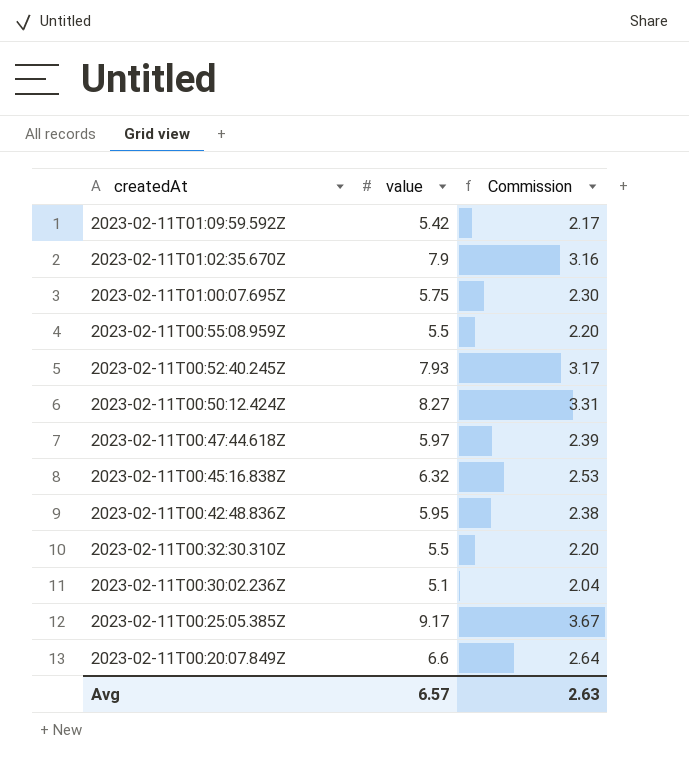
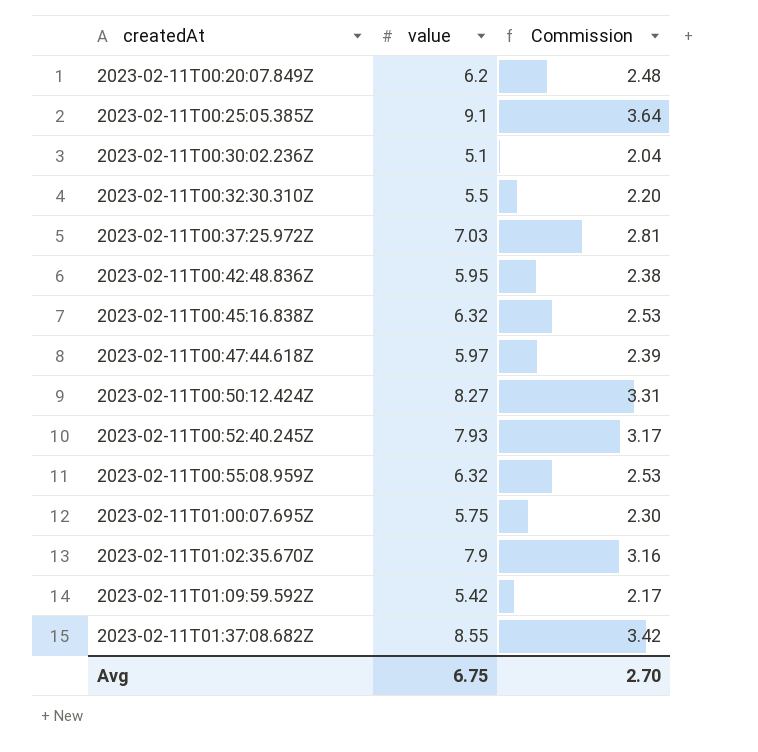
row order: createdAt descending -> createdAt ascending
2023-02-11T00:20:07.849Z | value: 6.6 -> 6.2
2023-02-11T00:20:07.849Z | Commission: 2.64 -> 2.48
2023-02-11T00:25:05.385Z | value: 9.17 -> 9.1
2023-02-11T00:25:05.385Z | Commission: 3.67 -> 3.64
row 2023-02-11T00:37:25.972Z: none -> 7.03 | 2.81
2023-02-11T00:55:08.959Z | value: 5.5 -> 6.32
2023-02-11T00:55:08.959Z | Commission: 2.20 -> 2.53
row 2023-02-11T01:37:08.682Z: none -> 8.55 | 3.42
Avg | value: 6.57 -> 6.75
Avg | Commission: 2.63 -> 2.70

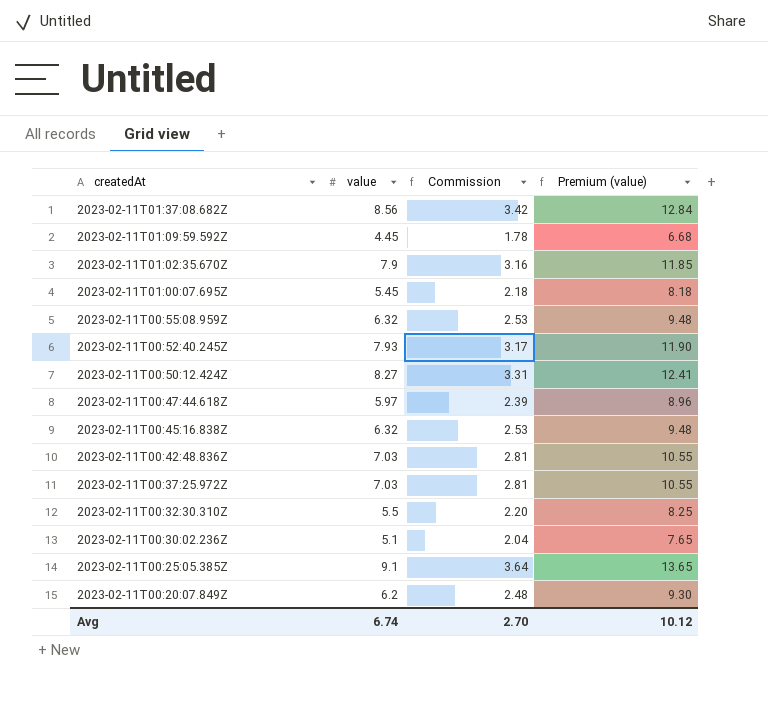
row order: createdAt ascending -> createdAt descending
column Premium (value) | formula: none -> [value] * 1.5
2023-02-11T01:37:08.682Z | value: 8.55 -> 8.56
2023-02-11T01:09:59.592Z | value: 5.42 -> 4.45
2023-02-11T01:09:59.592Z | Commission: 2.17 -> 1.78
2023-02-11T01:00:07.695Z | value: 5.75 -> 5.45
2023-02-11T01:00:07.695Z | Commission: 2.30 -> 2.18
2023-02-11T00:42:48.836Z | value: 5.95 -> 7.03
2023-02-11T00:42:48.836Z | Commission: 2.38 -> 2.81
Avg | value: 6.75 -> 6.74

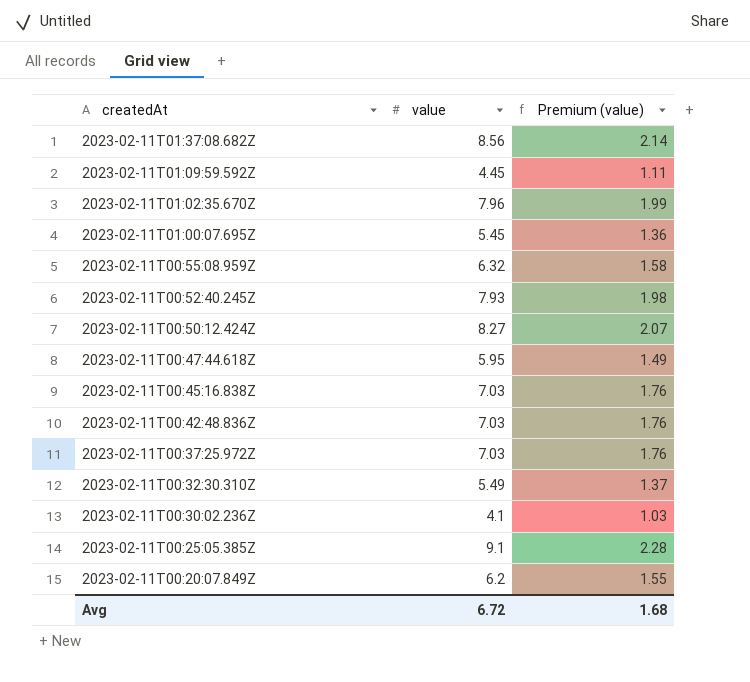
column Commission | formula: [value] * 0.4 -> none
column Premium (value) | formula: [value] * 1.5 -> [value] * 0.25
2023-02-11T01:02:35.670Z | value: 7.9 -> 7.96
2023-02-11T00:47:44.618Z | value: 5.97 -> 5.95
2023-02-11T00:45:16.838Z | value: 6.32 -> 7.03
2023-02-11T00:32:30.310Z | value: 5.5 -> 5.49
2023-02-11T00:30:02.236Z | value: 5.1 -> 4.1
Avg | value: 6.74 -> 6.72
Avg | Premium (value): 10.12 -> 1.68

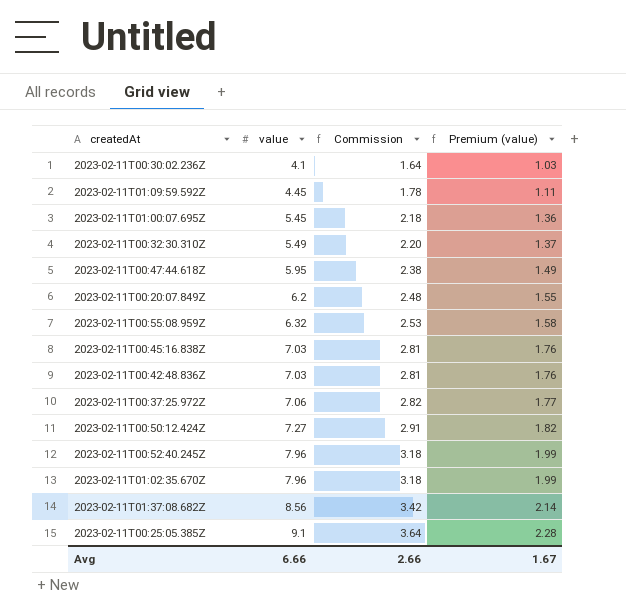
row order: createdAt descending -> value ascending
column Commission | formula: none -> [value] * 0.4
2023-02-11T00:37:25.972Z | value: 7.03 -> 7.06
2023-02-11T00:37:25.972Z | Premium (value): 1.76 -> 1.77
2023-02-11T00:50:12.424Z | value: 8.27 -> 7.27
2023-02-11T00:50:12.424Z | Premium (value): 2.07 -> 1.82
2023-02-11T00:52:40.245Z | value: 7.93 -> 7.96
2023-02-11T00:52:40.245Z | Premium (value): 1.98 -> 1.99
Avg | value: 6.72 -> 6.66
Avg | Premium (value): 1.68 -> 1.67

